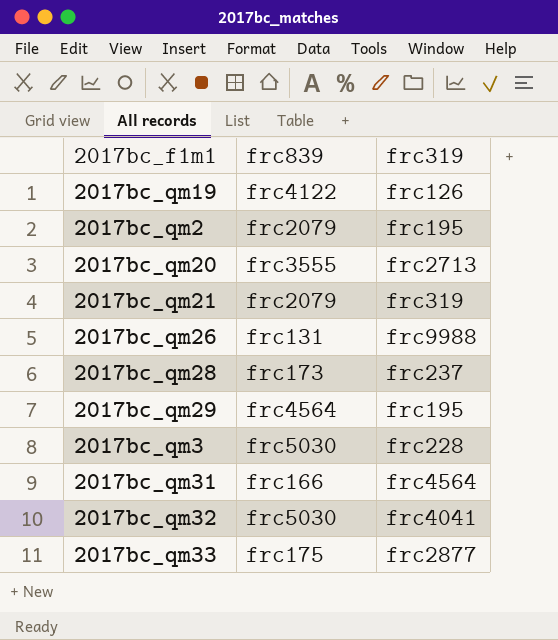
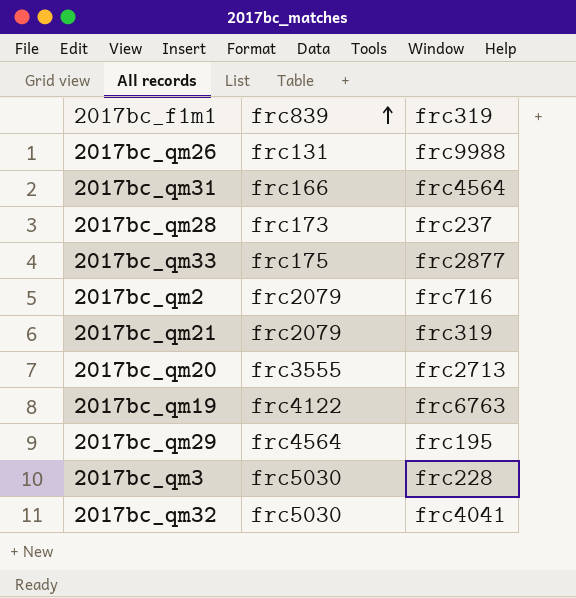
row order: none -> frc839 ascending
2017bc_qm2 | frc319: frc195 -> frc716
2017bc_qm19 | frc319: frc126 -> frc6763

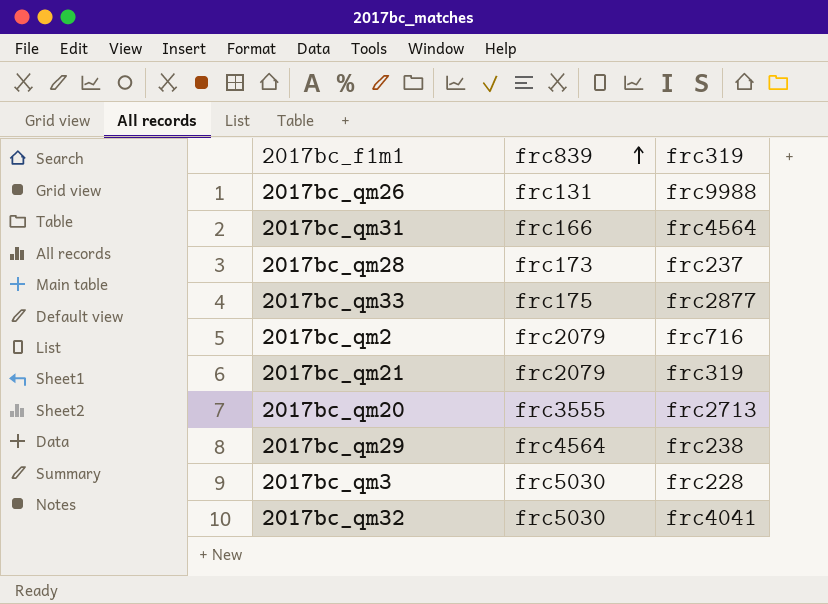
row 2017bc_qm19: frc4122 | frc6763 -> none
2017bc_qm29 | frc319: frc195 -> frc238

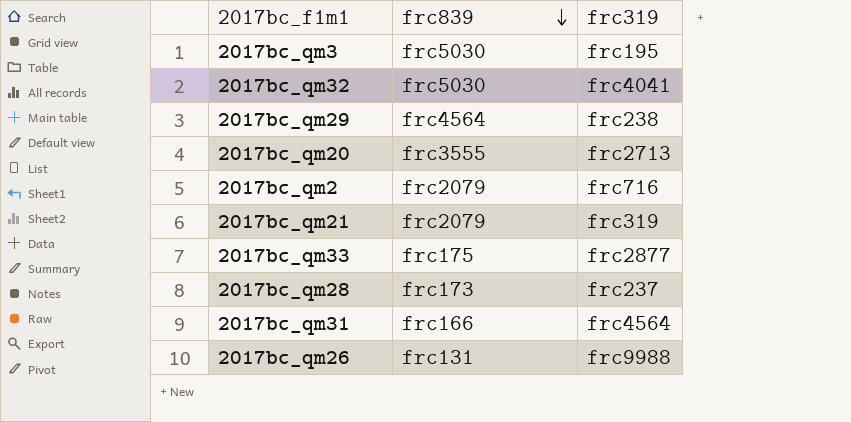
row order: frc839 ascending -> frc839 descending
2017bc_qm3 | frc319: frc228 -> frc195

